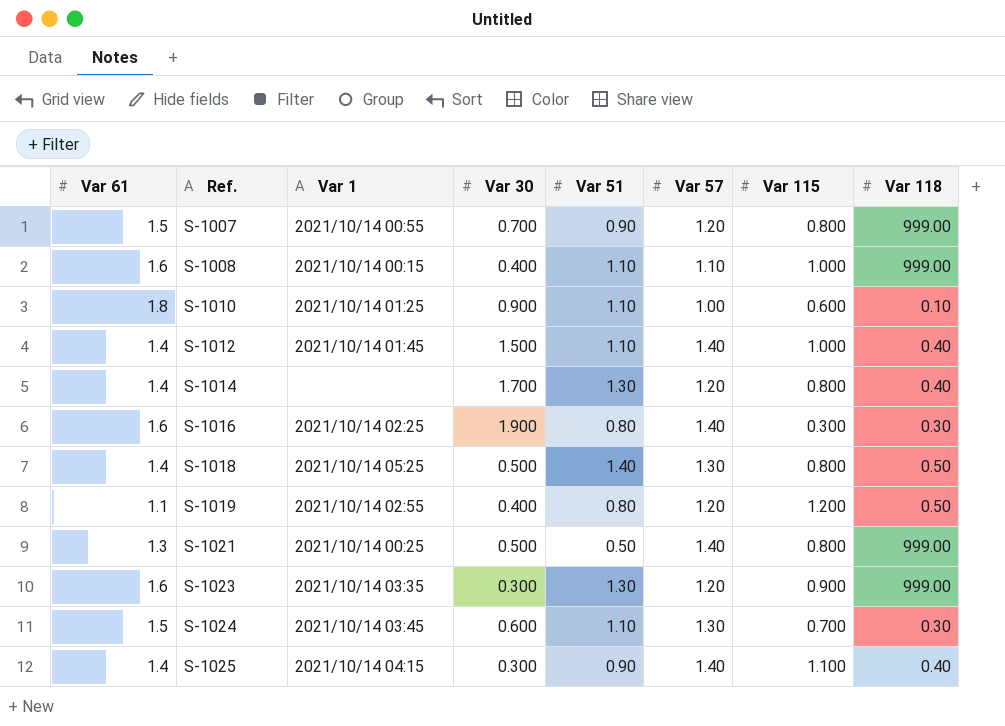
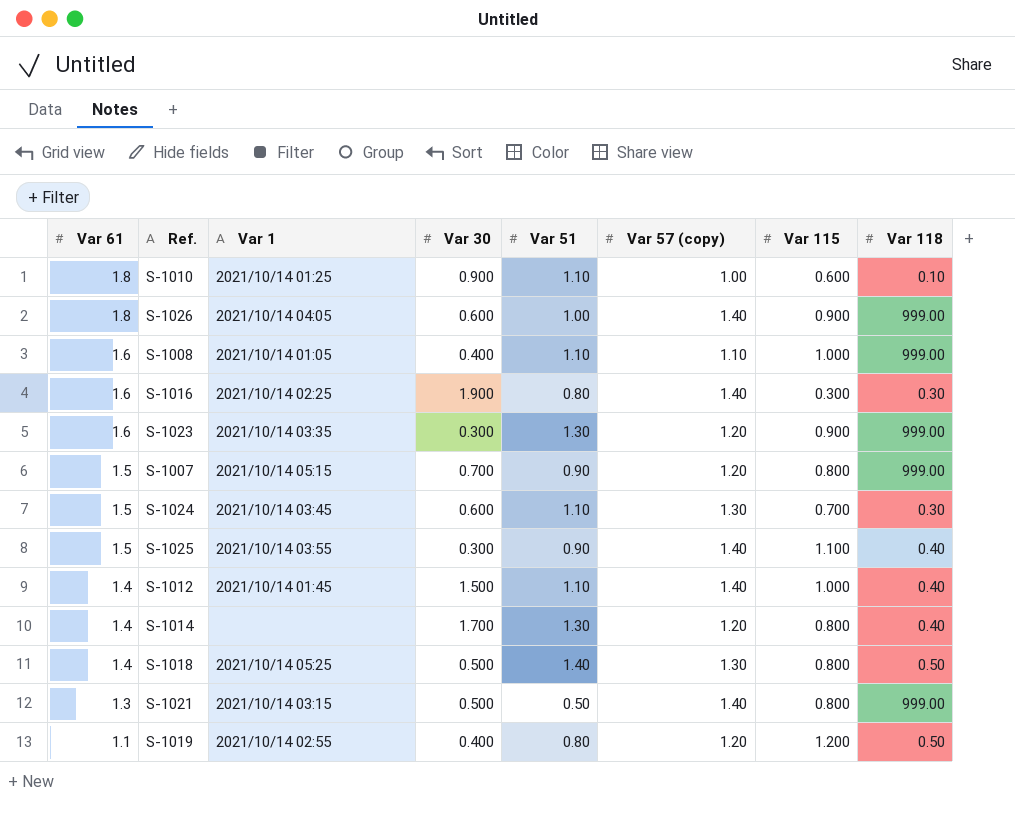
row order: Ref. ascending -> Var 61 descending
column name: Var 57 -> Var 57 (copy)
row S-1026: none -> 1.8 | 2021/10/14 04:05 | 0.600 | 1.00 | 1.40 | 0.900 | 999.00
S-1008 | Var 1: 2021/10/14 00:15 -> 2021/10/14 01:05
S-1007 | Var 1: 2021/10/14 00:55 -> 2021/10/14 05:15
S-1025 | Var 61: 1.4 -> 1.5
S-1025 | Var 1: 2021/10/14 04:15 -> 2021/10/14 03:55
S-1021 | Var 1: 2021/10/14 00:25 -> 2021/10/14 03:15

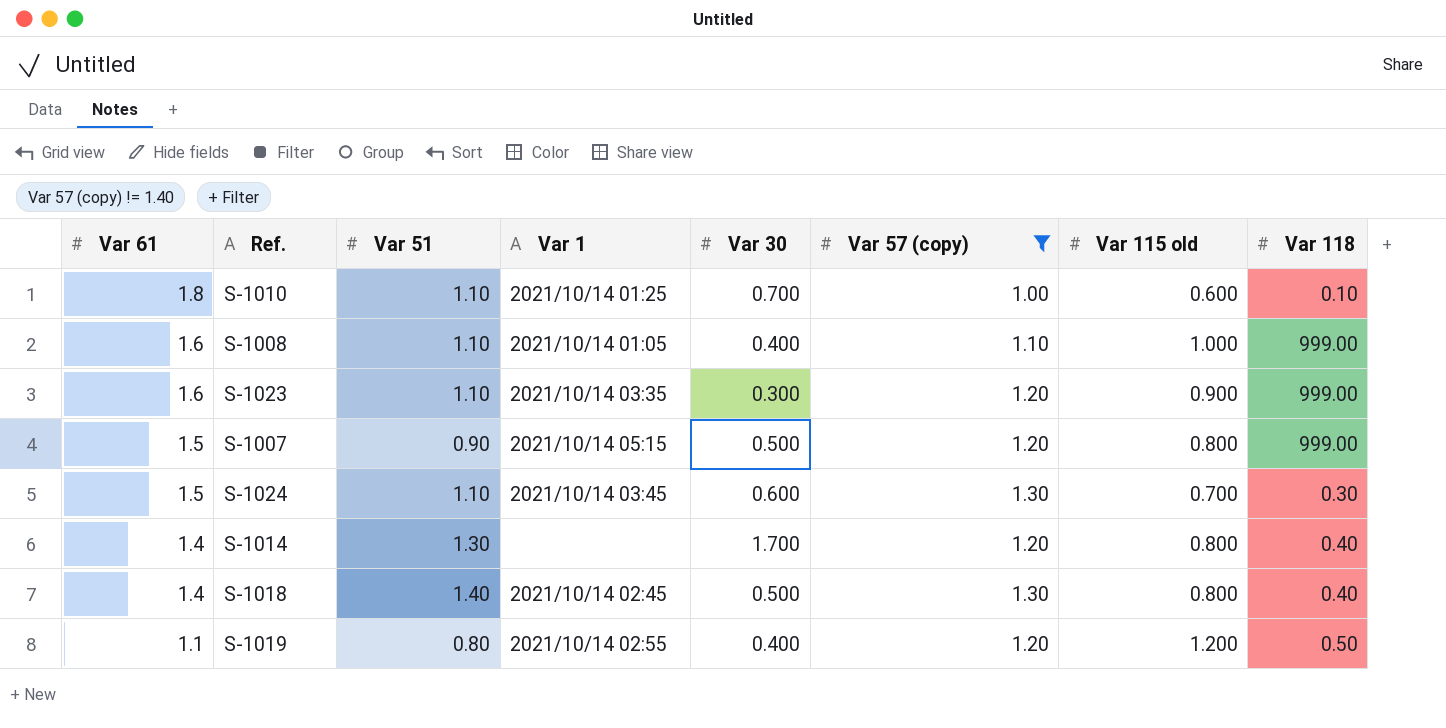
filter: none -> Var 57 (copy) != 1.40
column Var 51 | position: 5 -> 3
column name: Var 115 -> Var 115 old
S-1010 | Var 30: 0.900 -> 0.700
S-1023 | Var 51: 1.30 -> 1.10
S-1007 | Var 30: 0.700 -> 0.500
S-1018 | Var 1: 2021/10/14 05:25 -> 2021/10/14 02:45
S-1018 | Var 118: 0.50 -> 0.40

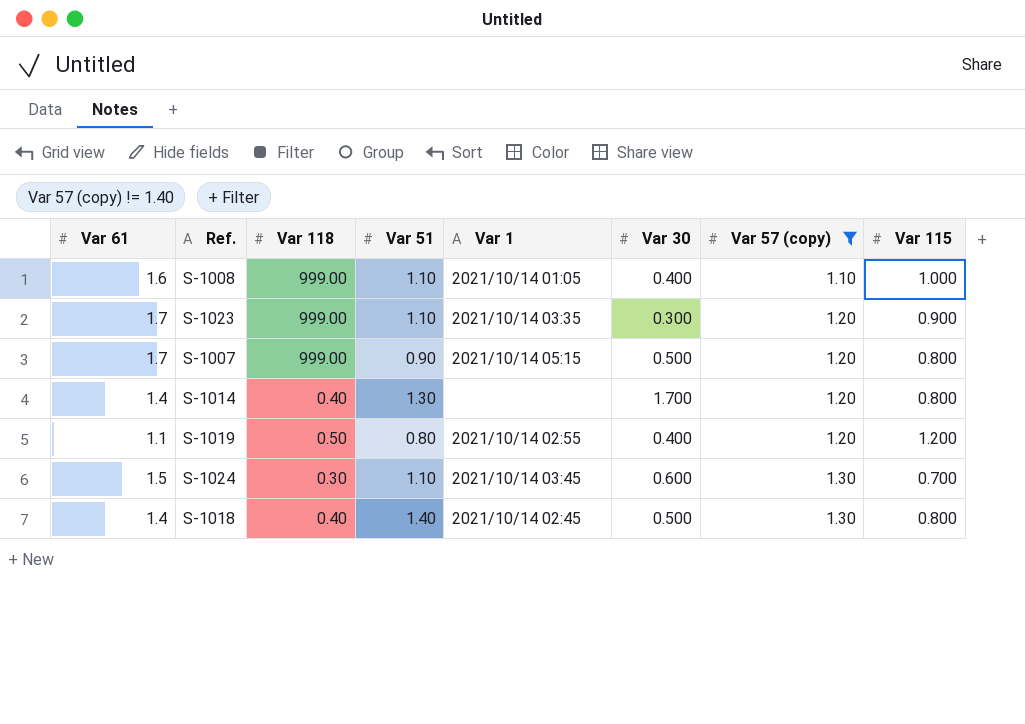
row order: Var 61 descending -> Var 57 (copy) ascending
column Var 118 | position: 8 -> 3
column name: Var 115 old -> Var 115
row S-1010: 1.8 | 1.10 | 2021/10/14 01:25 | 0.700 | 1.00 | 0.600 | 0.10 -> none
S-1023 | Var 61: 1.6 -> 1.7
S-1007 | Var 61: 1.5 -> 1.7

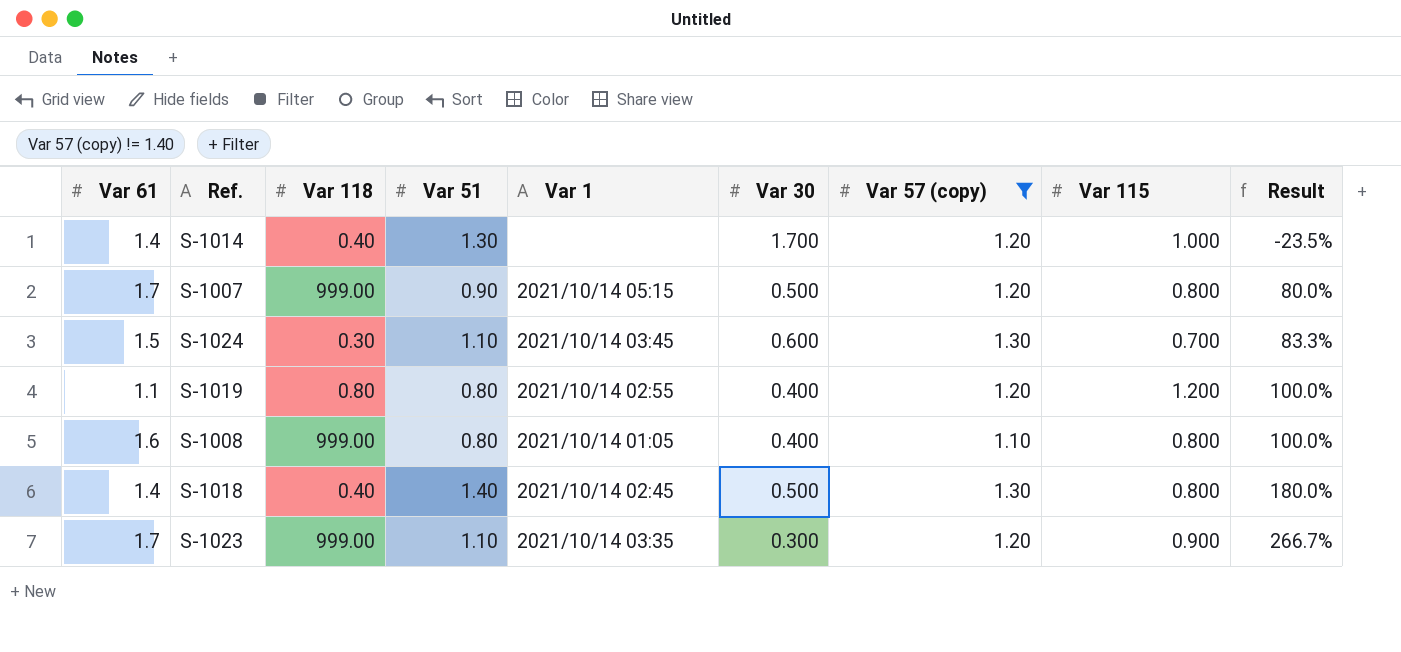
row order: Var 57 (copy) ascending -> Result ascending
column Result | formula: none -> ([Var 51] - [Var 30]) / [Var 30]
S-1014 | Var 115: 0.800 -> 1.000
S-1019 | Var 118: 0.50 -> 0.80
S-1008 | Var 51: 1.10 -> 0.80
S-1008 | Var 115: 1.000 -> 0.800

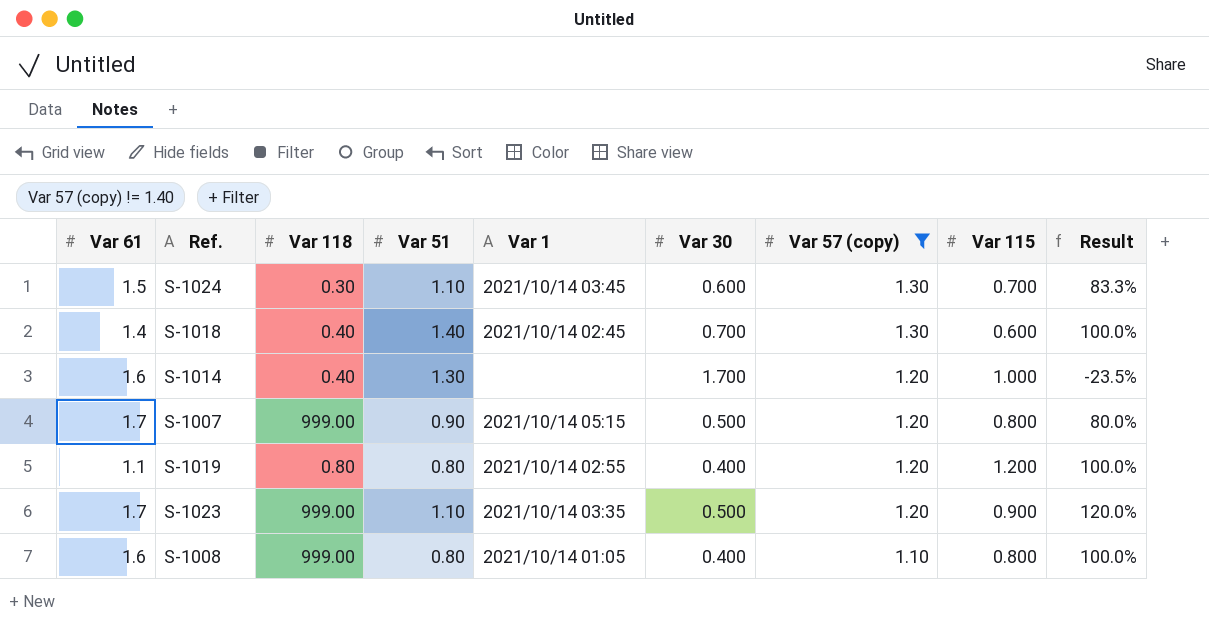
row order: Result ascending -> Var 57 (copy) descending
S-1018 | Var 30: 0.500 -> 0.700
S-1018 | Var 115: 0.800 -> 0.600
S-1018 | Result: 180.0% -> 100.0%
S-1014 | Var 61: 1.4 -> 1.6
S-1023 | Var 30: 0.300 -> 0.500
S-1023 | Result: 266.7% -> 120.0%

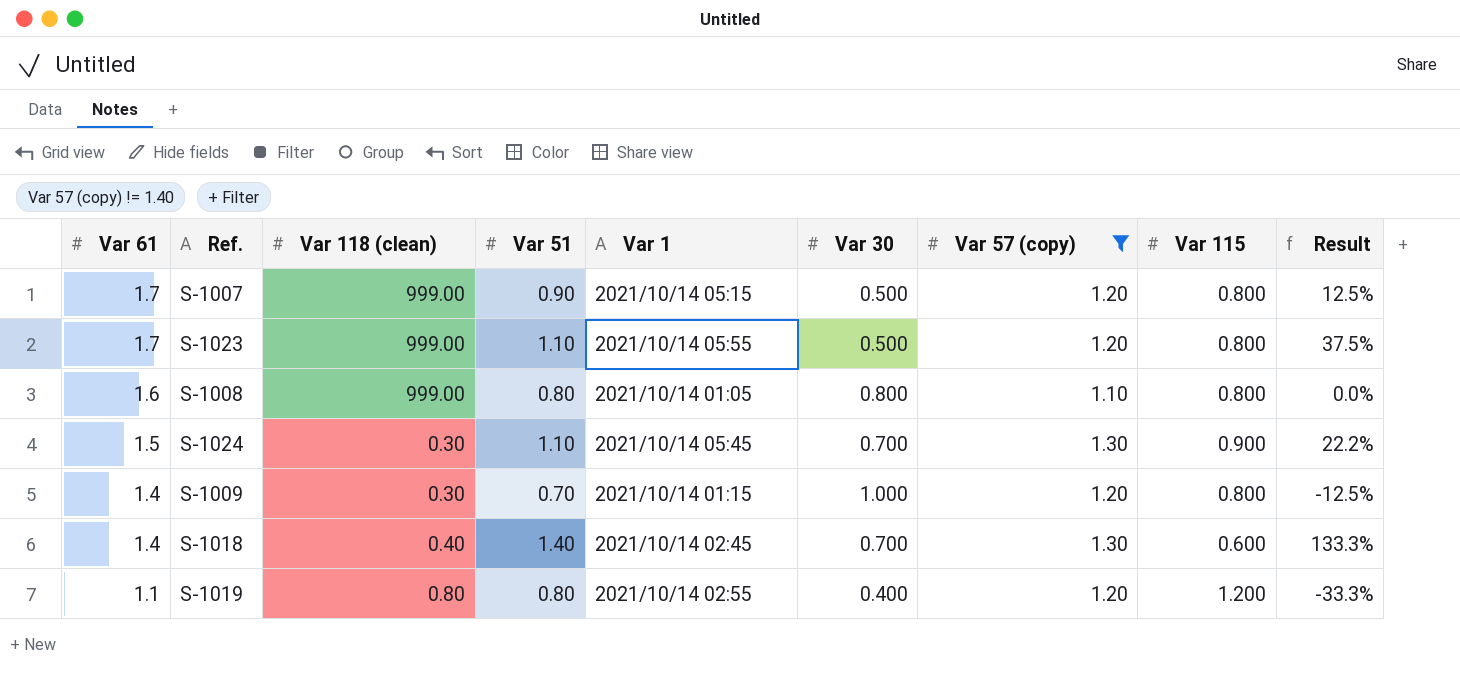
row order: Var 57 (copy) descending -> Var 61 descending
column name: Var 118 -> Var 118 (clean)
column Result | formula: ([Var 51] - [Var 30]) / [Var 30] -> ([Var 51] - [Var 115]) / [Var 115]
row S-1014: 1.6 | 0.40 | 1.30 | none | 1.700 | 1.20 | 1.000 | -23.5% -> none
S-1023 | Var 1: 2021/10/14 03:35 -> 2021/10/14 05:55
S-1023 | Var 115: 0.900 -> 0.800
S-1008 | Var 30: 0.400 -> 0.800
S-1024 | Var 1: 2021/10/14 03:45 -> 2021/10/14 05:45
S-1024 | Var 30: 0.600 -> 0.700
S-1024 | Var 115: 0.700 -> 0.900
row S-1009: none -> 1.4 | 0.30 | 0.70 | 2021/10/14 01:15 | 1.000 | 1.20 | 0.800 | -12.5%

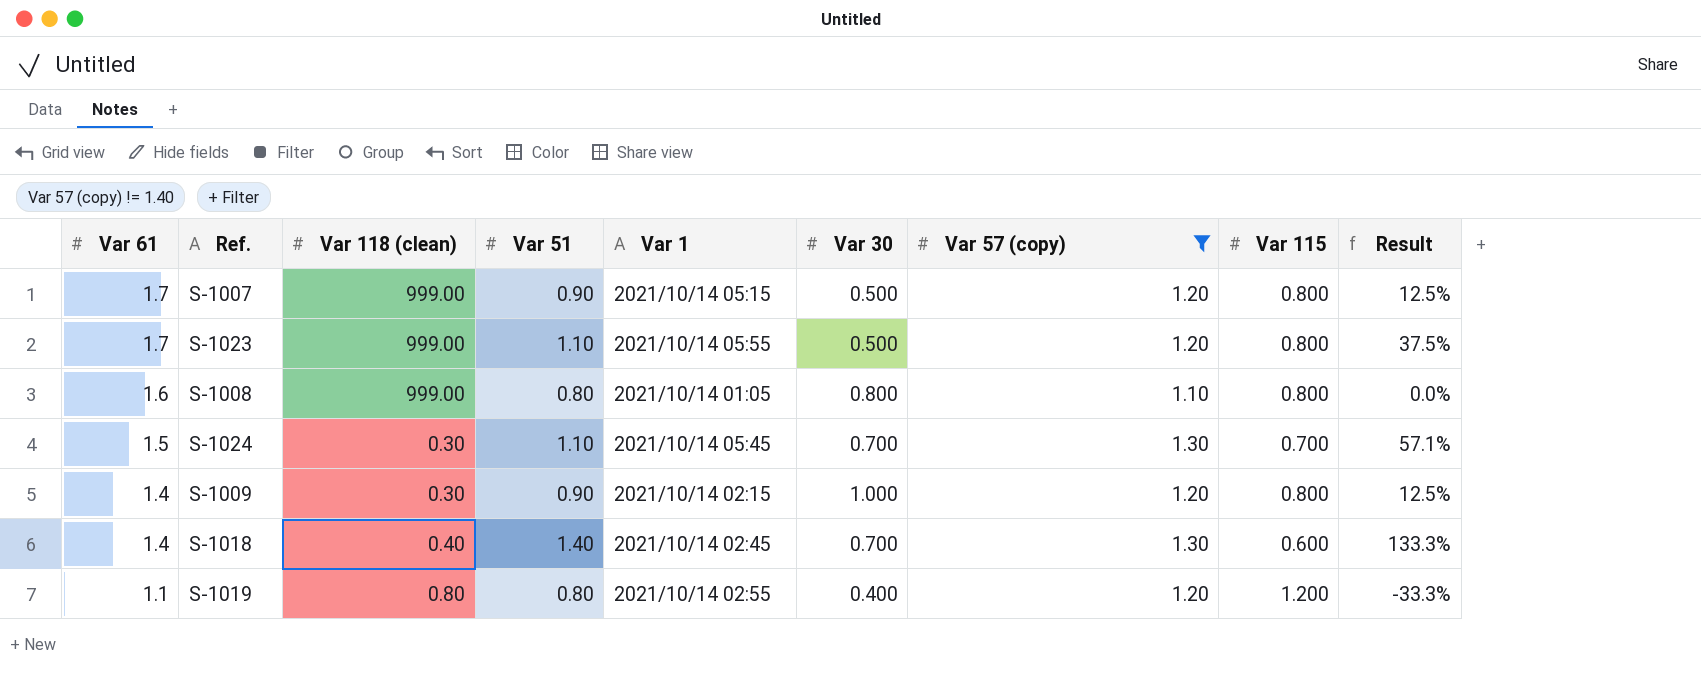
S-1024 | Var 115: 0.900 -> 0.700
S-1024 | Result: 22.2% -> 57.1%
S-1009 | Var 51: 0.70 -> 0.90
S-1009 | Var 1: 2021/10/14 01:15 -> 2021/10/14 02:15
S-1009 | Result: -12.5% -> 12.5%

